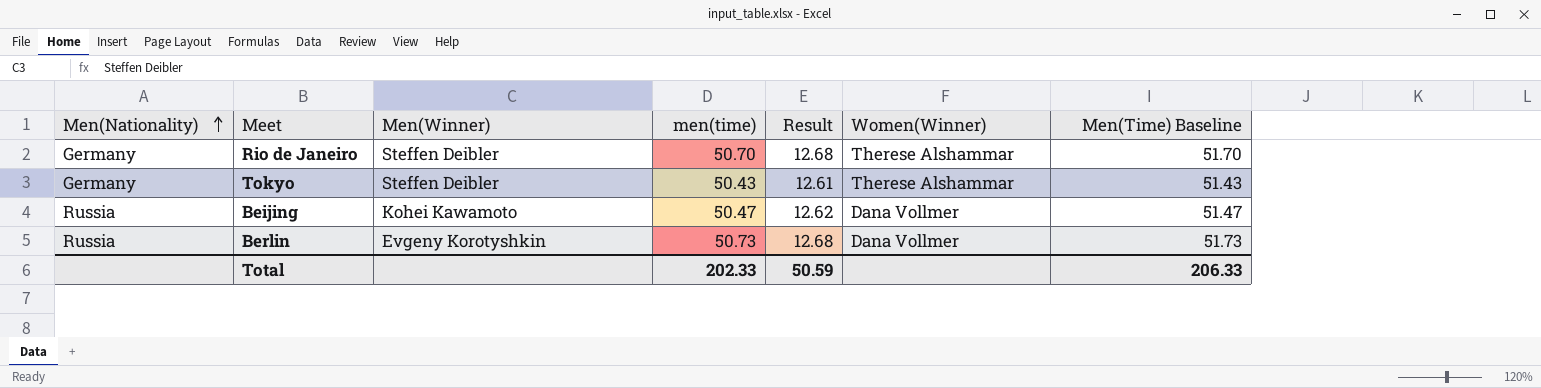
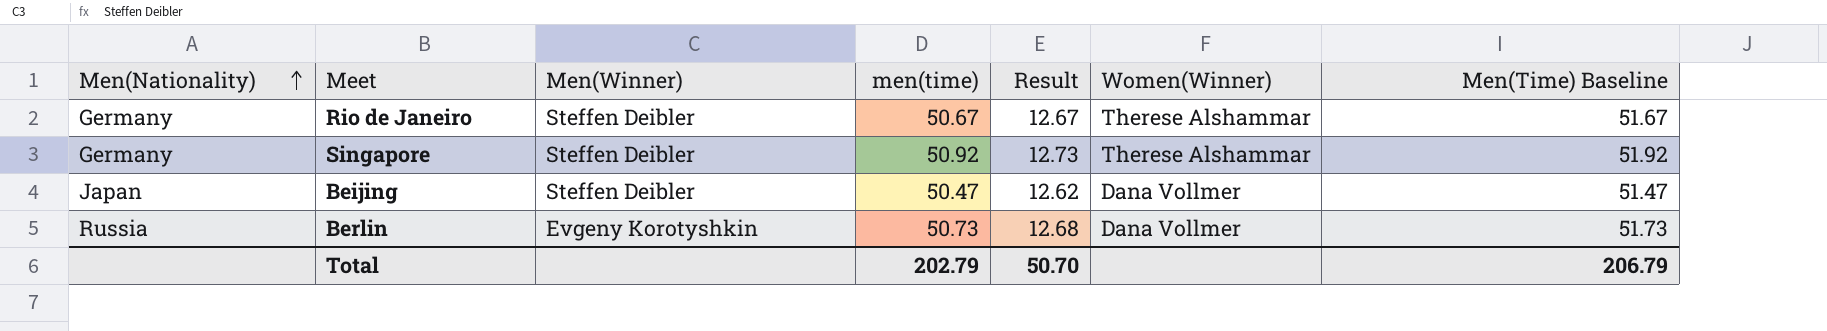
row Tokyo: Germany | Steffen Deibler | 50.43 | 12.61 | Therese Alshammar | 51.43 -> none
Rio de Janeiro | men(time): 50.70 -> 50.67
Rio de Janeiro | Result: 12.68 -> 12.67
Rio de Janeiro | Men(Time) Baseline: 51.70 -> 51.67
row Singapore: none -> Germany | Steffen Deibler | 50.92 | 12.73 | Therese Alshammar | 51.92
Beijing | Men(Nationality): Russia -> Japan
Beijing | Men(Winner): Kohei Kawamoto -> Steffen Deibler
Total | men(time): 202.33 -> 202.79
Total | Result: 50.59 -> 50.70
Total | Men(Time) Baseline: 206.33 -> 206.79

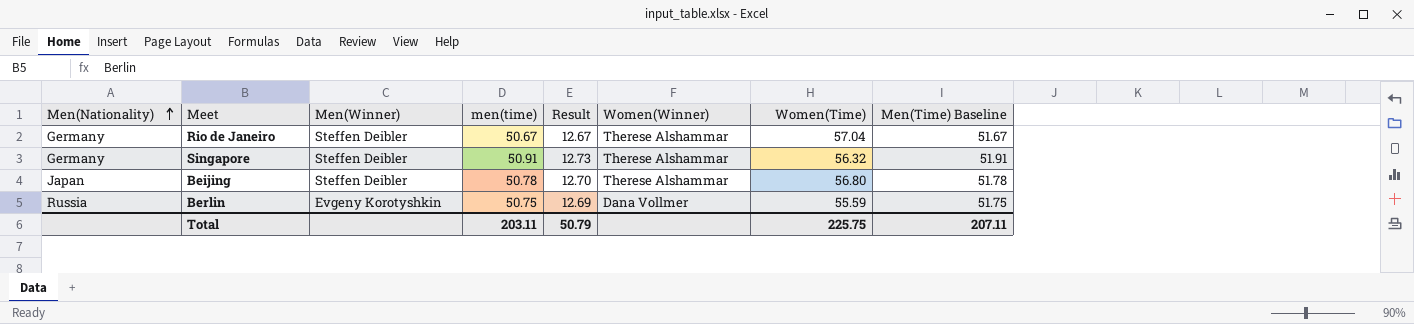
column Women(Time) | position: none -> 7
Singapore | men(time): 50.92 -> 50.91
Singapore | Men(Time) Baseline: 51.92 -> 51.91
Beijing | men(time): 50.47 -> 50.78
Beijing | Result: 12.62 -> 12.70
Beijing | Women(Winner): Dana Vollmer -> Therese Alshammar
Beijing | Men(Time) Baseline: 51.47 -> 51.78
Berlin | men(time): 50.73 -> 50.75
Berlin | Result: 12.68 -> 12.69
Berlin | Men(Time) Baseline: 51.73 -> 51.75
Total | men(time): 202.79 -> 203.11
Total | Result: 50.70 -> 50.79
Total | Men(Time) Baseline: 206.79 -> 207.11

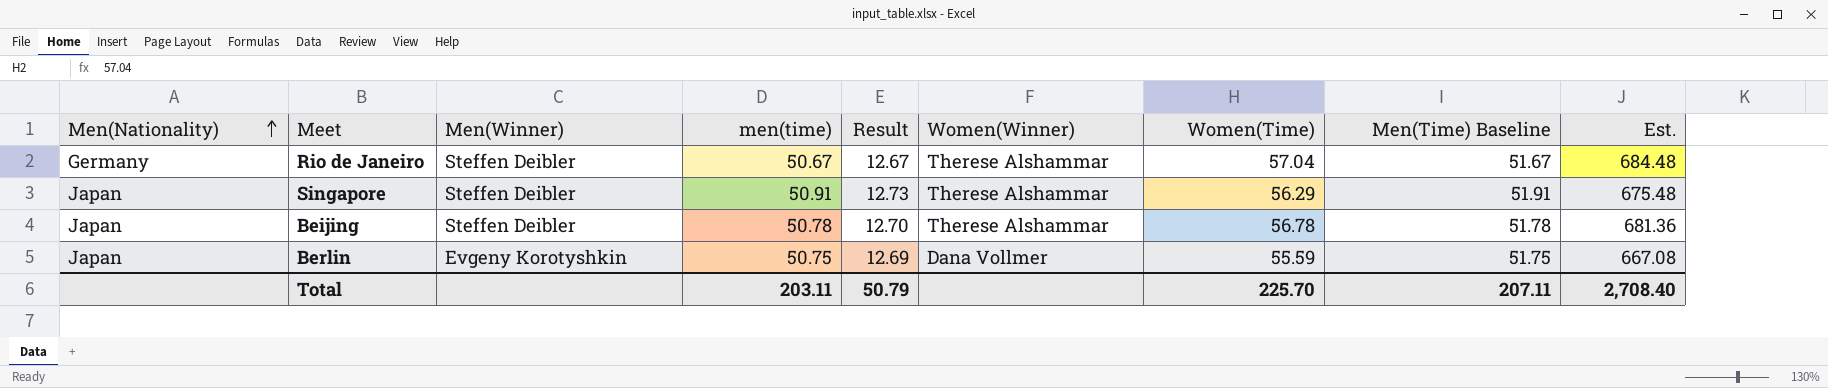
column Est. | formula: none -> [Women(Time)] * 12
Singapore | Men(Nationality): Germany -> Japan
Singapore | Women(Time): 56.32 -> 56.29
Beijing | Women(Time): 56.80 -> 56.78
Berlin | Men(Nationality): Russia -> Japan
Total | Women(Time): 225.75 -> 225.70

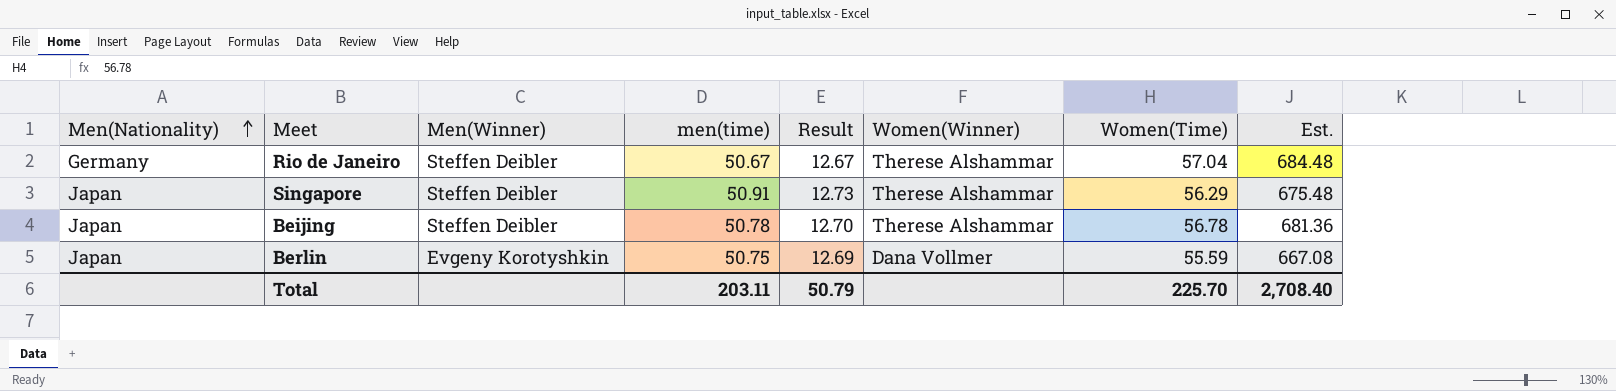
column Men(Time) Baseline | formula: [men(time)] + 1 -> none

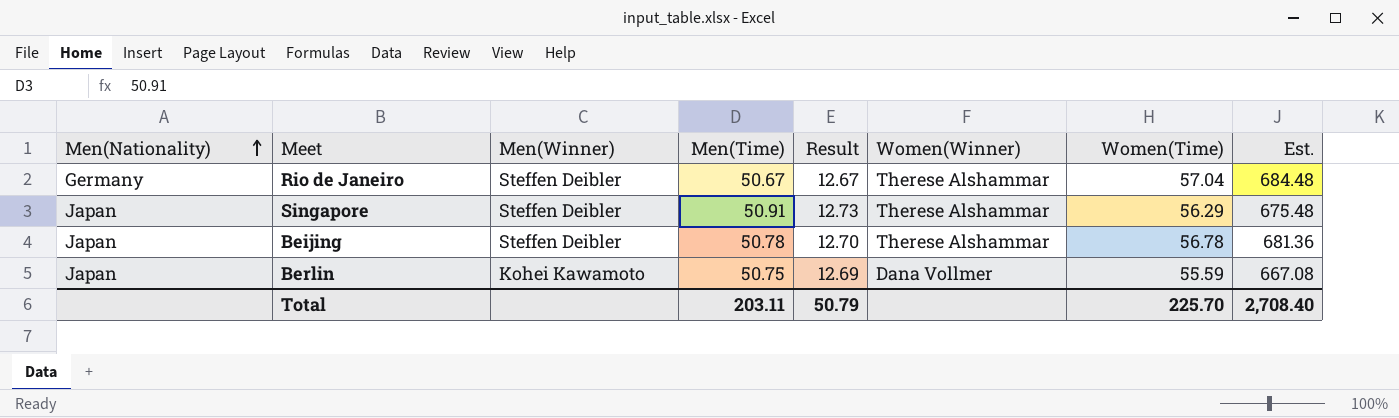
column name: men(time) -> Men(Time)
Berlin | Men(Winner): Evgeny Korotyshkin -> Kohei Kawamoto

